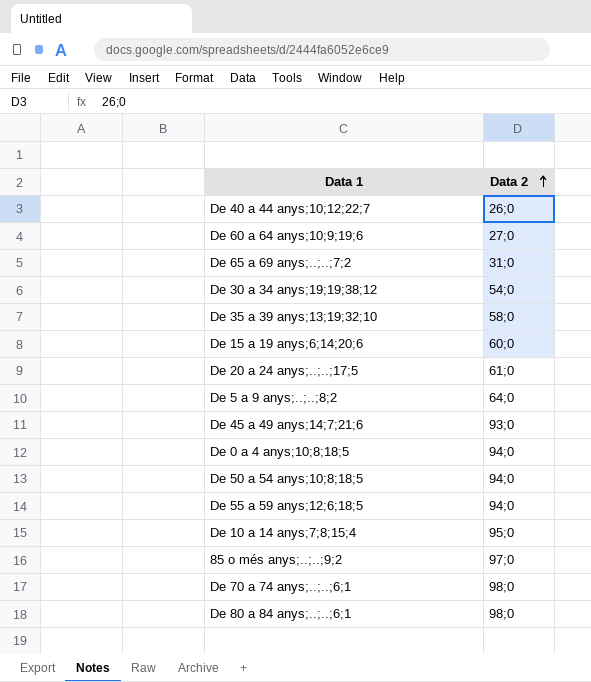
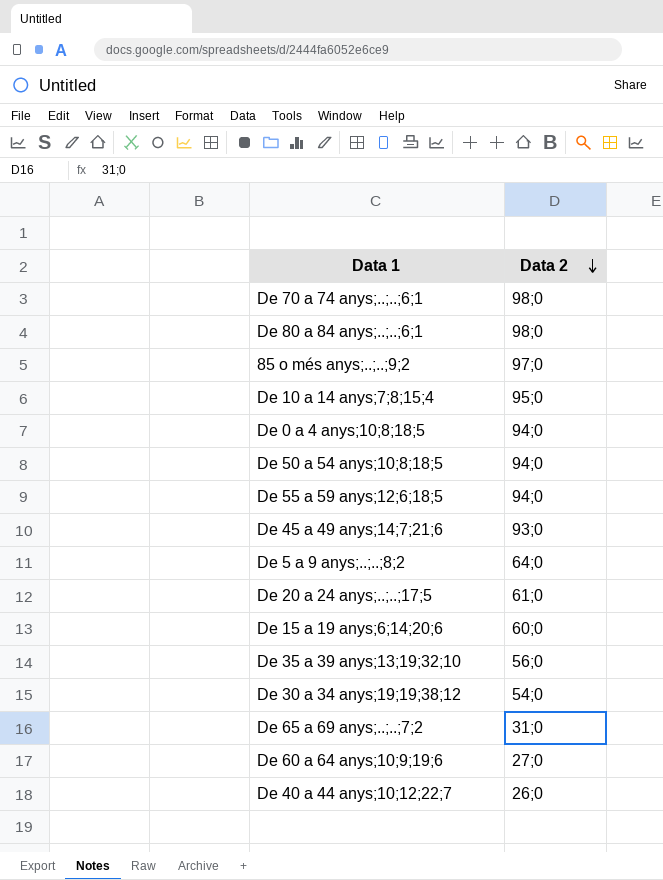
row order: Data 2 ascending -> Data 2 descending
De 35 a 39 anys;13;19;32;10 | Data 2: 58;0 -> 56;0

